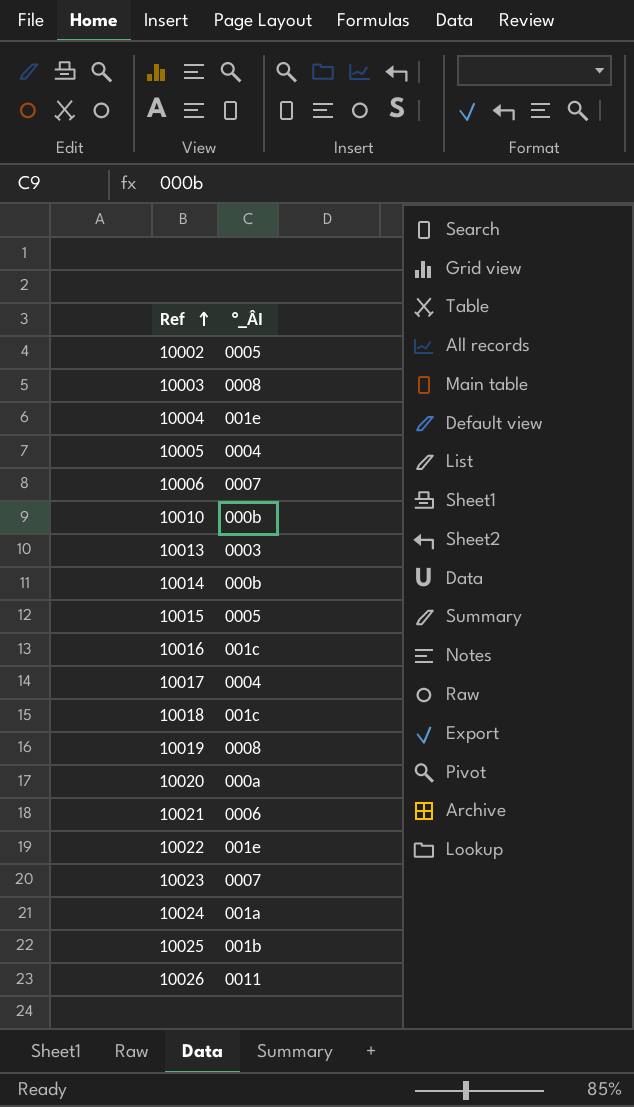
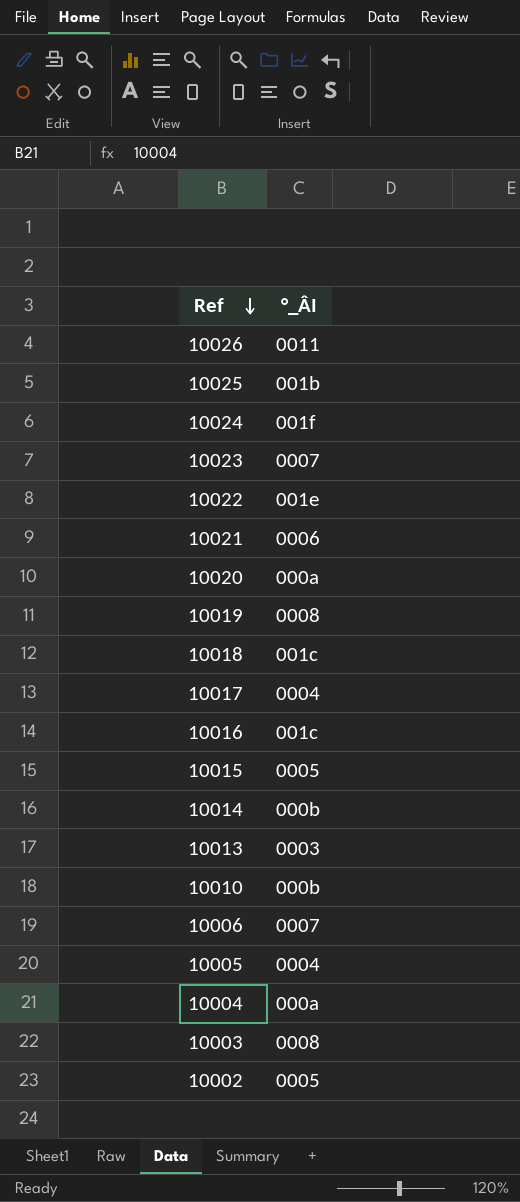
row order: Ref ascending -> Ref descending
10024 | °_ÂI: 001a -> 001f
10004 | °_ÂI: 001e -> 000a

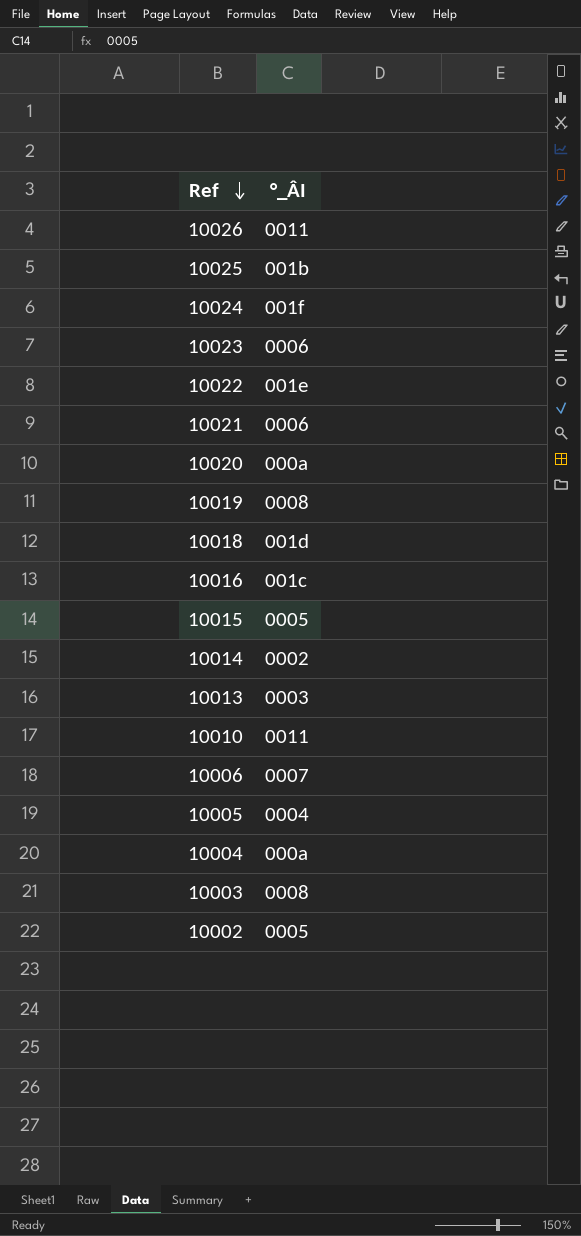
row 10017: 0004 -> none
10023 | °_ÂI: 0007 -> 0006
10018 | °_ÂI: 001c -> 001d
10014 | °_ÂI: 000b -> 0002
10010 | °_ÂI: 000b -> 0011

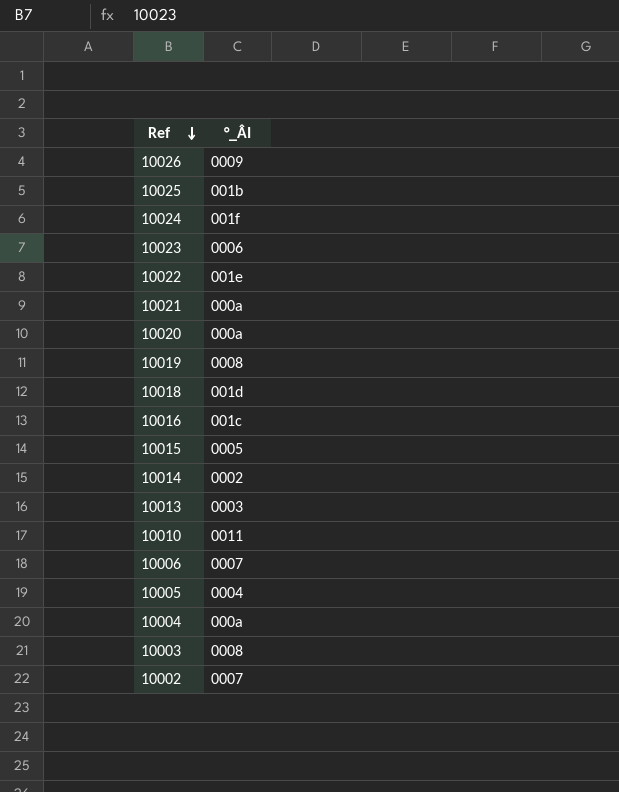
10026 | °_ÂI: 0011 -> 0009
10021 | °_ÂI: 0006 -> 000a
10002 | °_ÂI: 0005 -> 0007

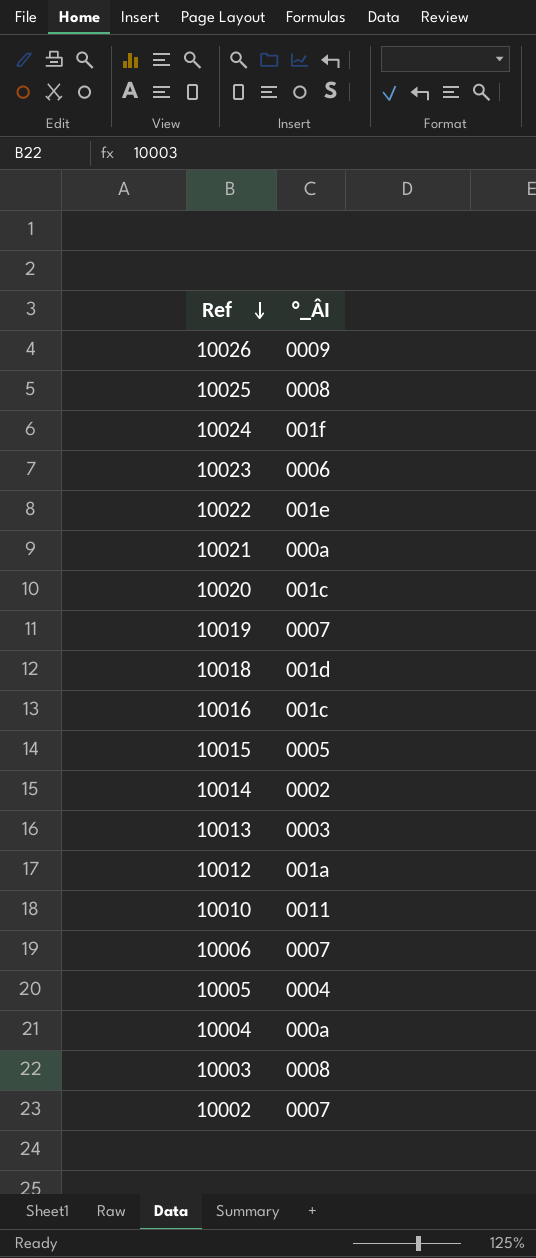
10025 | °_ÂI: 001b -> 0008
10020 | °_ÂI: 000a -> 001c
10019 | °_ÂI: 0008 -> 0007
row 10012: none -> 001a

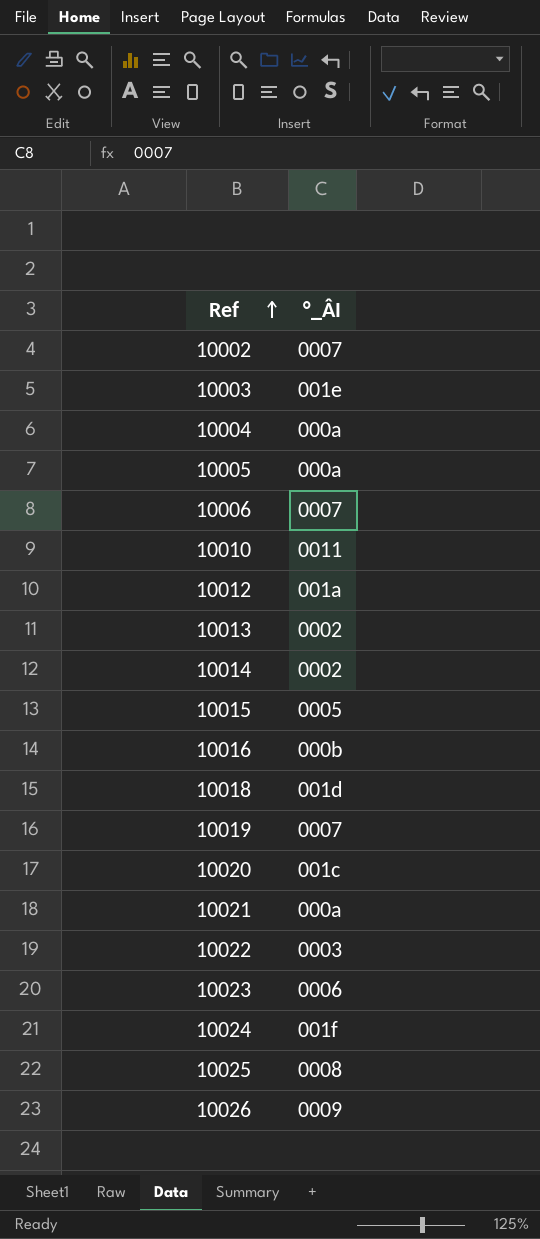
row order: Ref descending -> Ref ascending
10003 | °_ÂI: 0008 -> 001e
10005 | °_ÂI: 0004 -> 000a
10013 | °_ÂI: 0003 -> 0002
10016 | °_ÂI: 001c -> 000b
10022 | °_ÂI: 001e -> 0003

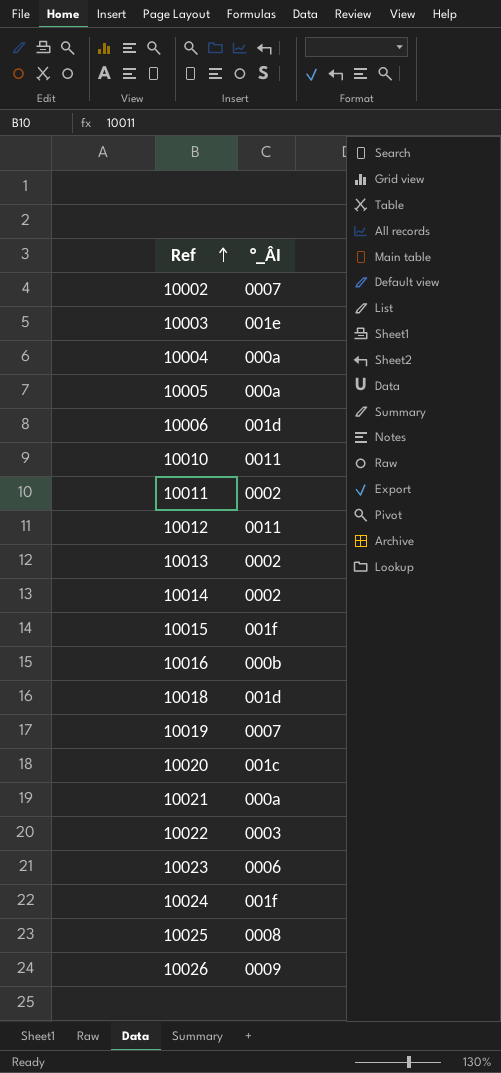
10006 | °_ÂI: 0007 -> 001d
row 10011: none -> 0002
10012 | °_ÂI: 001a -> 0011
10015 | °_ÂI: 0005 -> 001f

